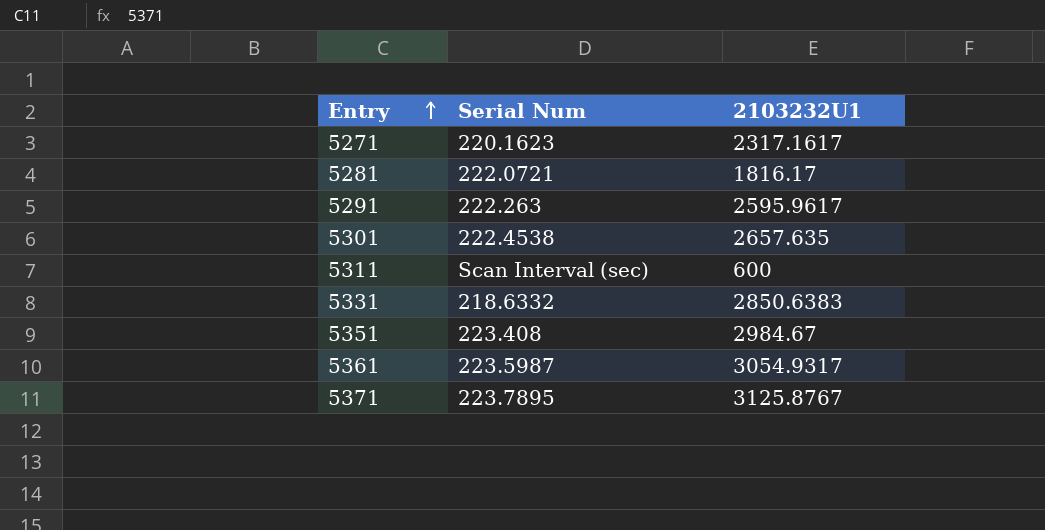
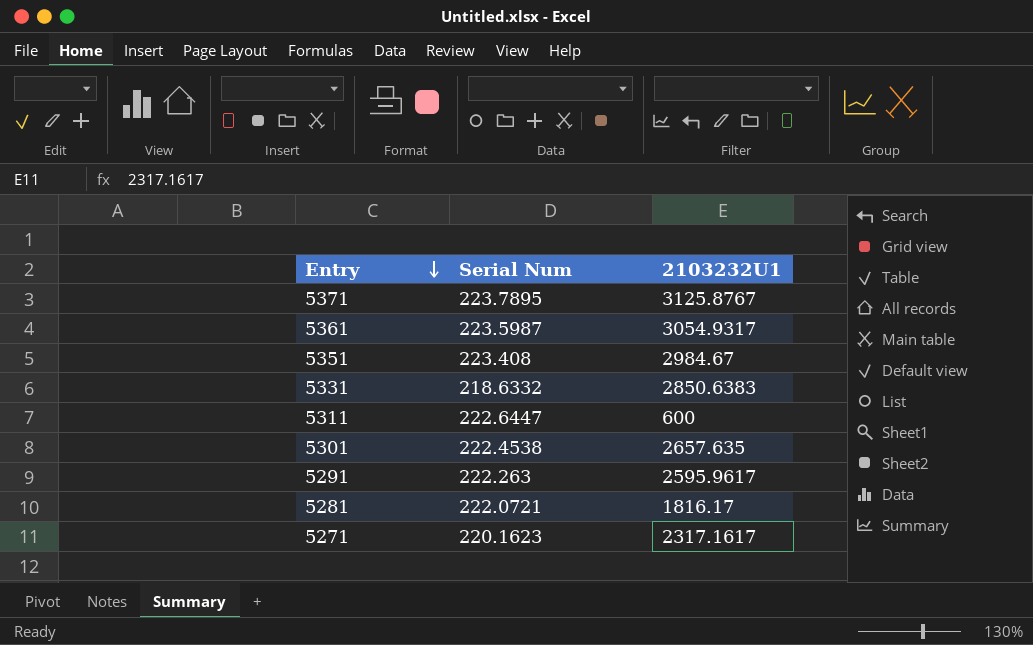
row order: Entry ascending -> Entry descending
5311 | Serial Num: Scan Interval (sec) -> 222.6447

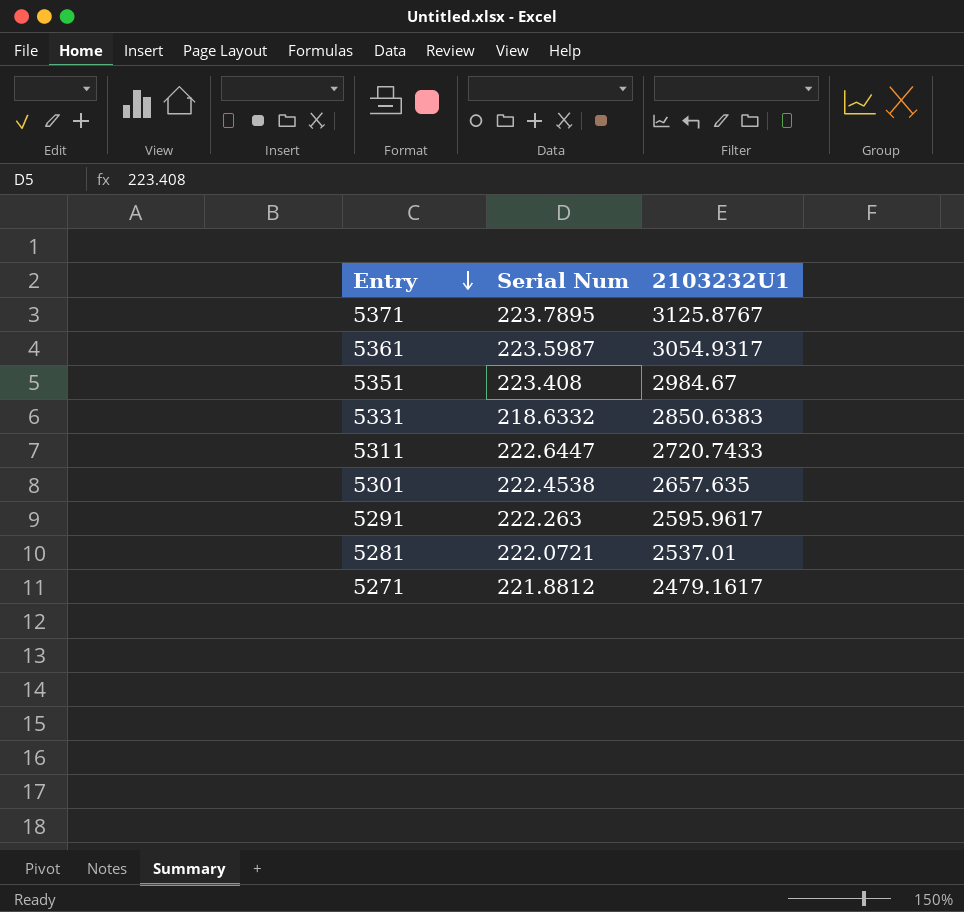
5311 | 2103232U1: 600 -> 2720.7433
5281 | 2103232U1: 1816.17 -> 2537.01
5271 | Serial Num: 220.1623 -> 221.8812
5271 | 2103232U1: 2317.1617 -> 2479.1617

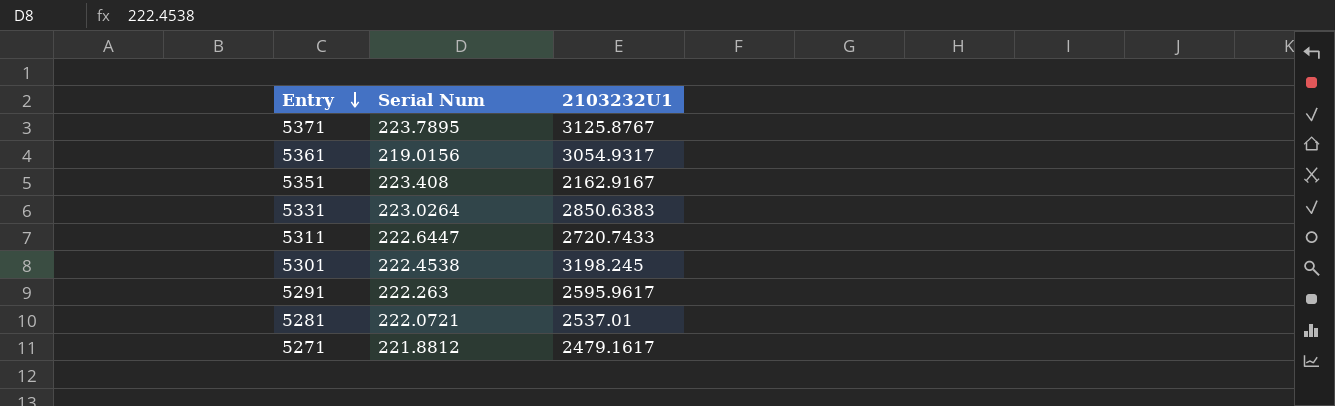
5361 | Serial Num: 223.5987 -> 219.0156
5351 | 2103232U1: 2984.67 -> 2162.9167
5331 | Serial Num: 218.6332 -> 223.0264
5301 | 2103232U1: 2657.635 -> 3198.245

